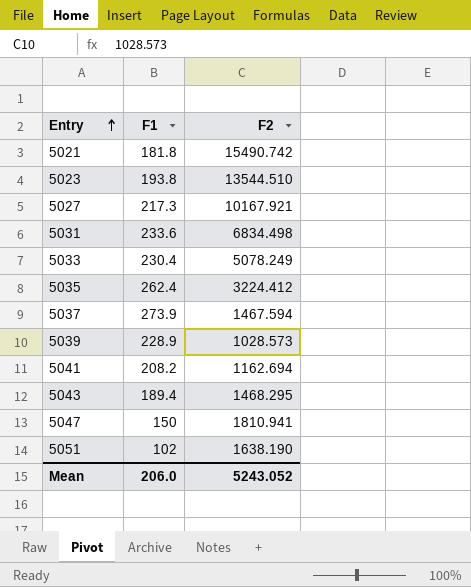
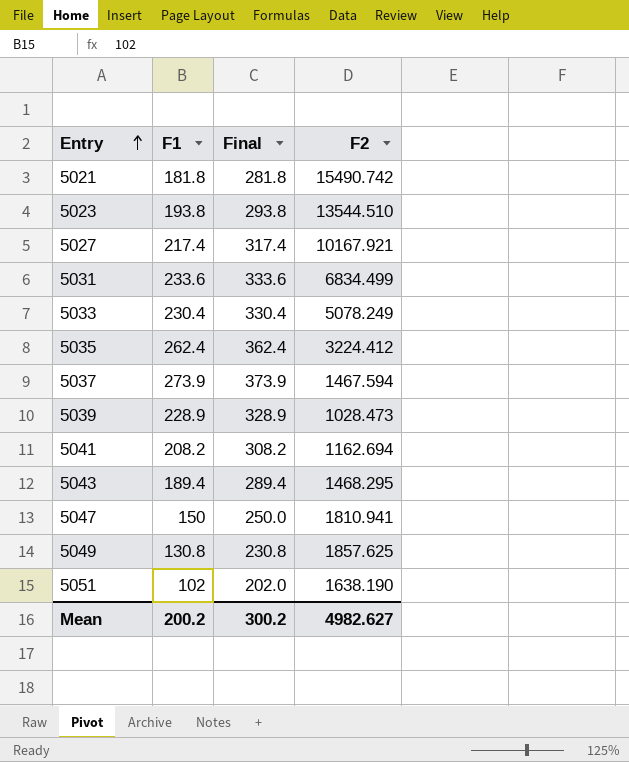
column Final | formula: none -> [F1] + 100
5027 | F1: 217.3 -> 217.4
5031 | F2: 6834.498 -> 6834.499
5039 | F2: 1028.573 -> 1028.473
row 5049: none -> 130.8 | 230.8 | 1857.625
Mean | F1: 206.0 -> 200.2
Mean | F2: 5243.052 -> 4982.627

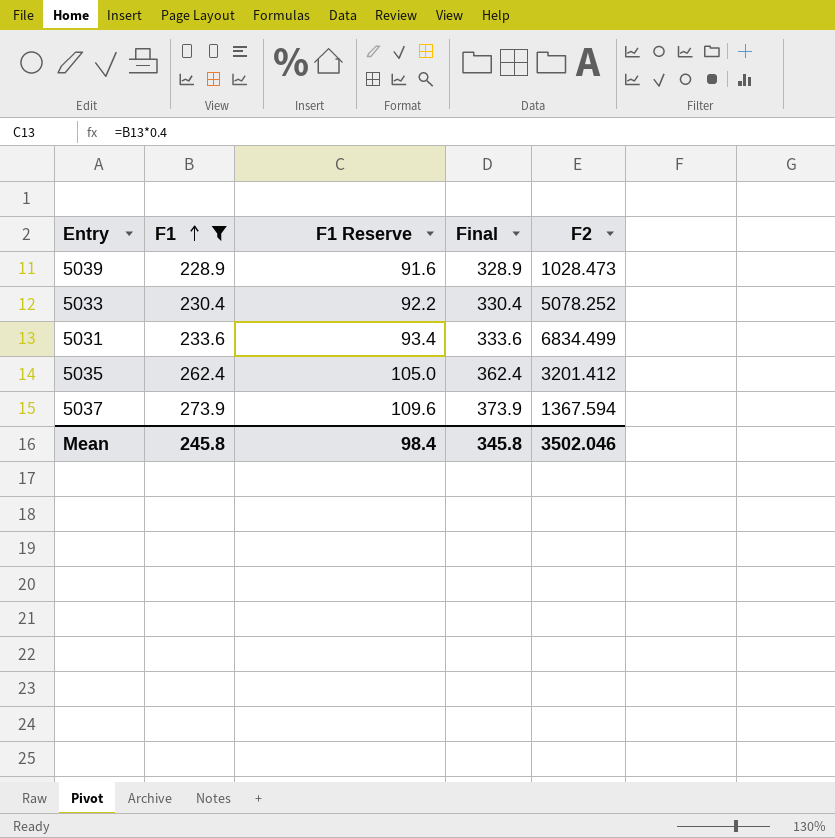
filter: none -> F1 >= 228.9
row order: Entry ascending -> F1 ascending
column F1 Reserve | formula: none -> [F1] * 0.4
5033 | F2: 5078.249 -> 5078.252
5035 | F2: 3224.412 -> 3201.412
5037 | F2: 1467.594 -> 1367.594
Mean | F1: 200.2 -> 245.8
Mean | Final: 300.2 -> 345.8
Mean | F2: 4982.627 -> 3502.046

